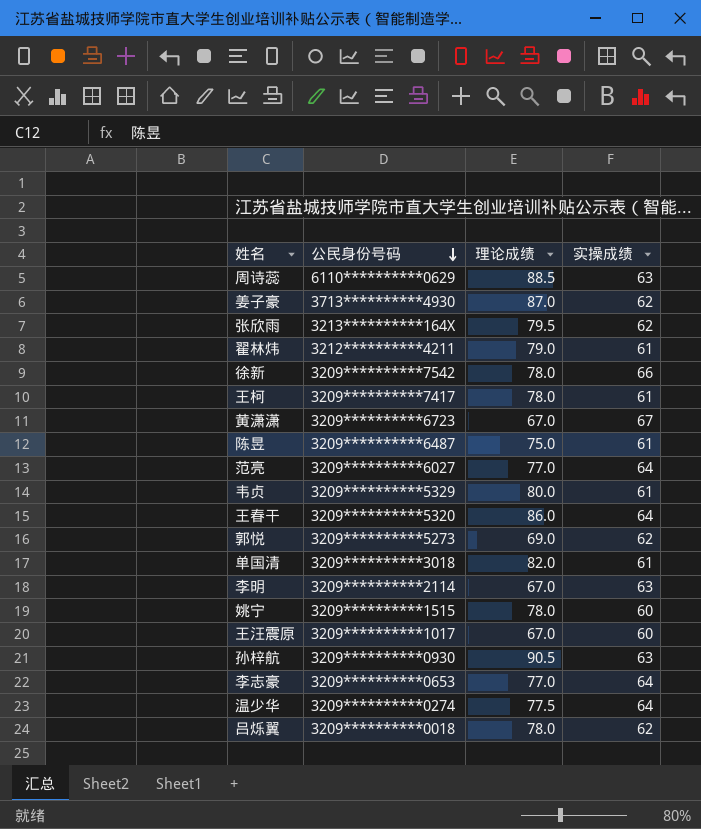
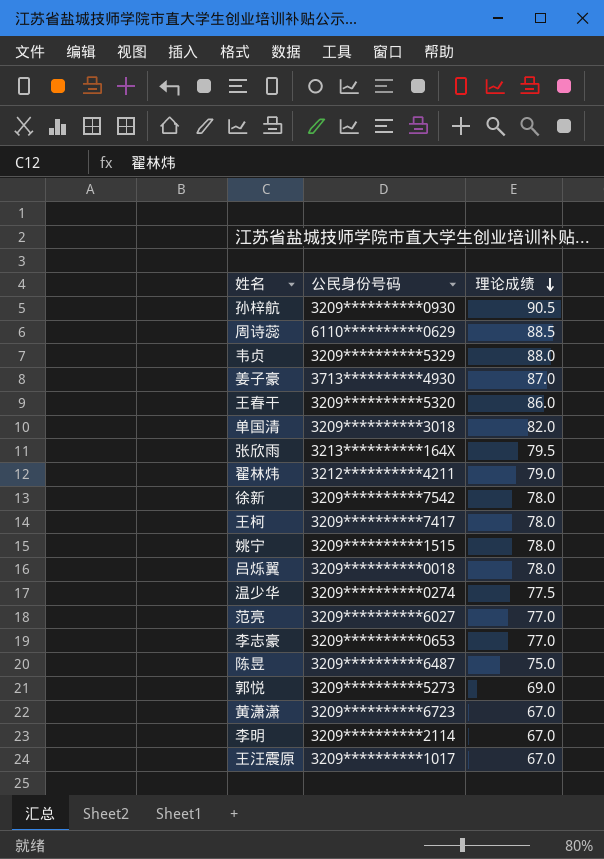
row order: 公民身份号码 descending -> 理论成绩 descending
column 实操成绩 | position: 4 -> none
韦贞 | 理论成绩: 80.0 -> 88.0

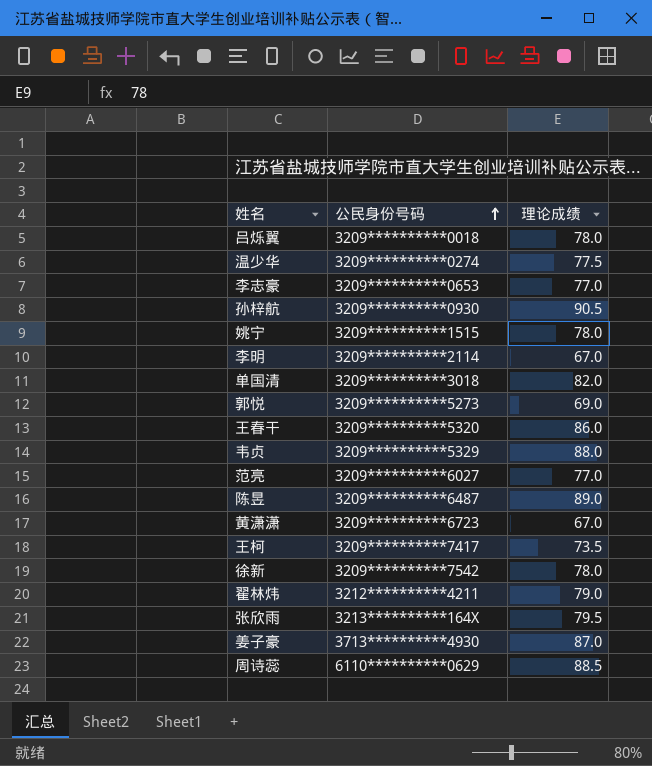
row order: 理论成绩 descending -> 公民身份号码 ascending
row 王汪震原: 3209**********1017 | 67.0 -> none
陈昱 | 理论成绩: 75.0 -> 89.0
王柯 | 理论成绩: 78.0 -> 73.5

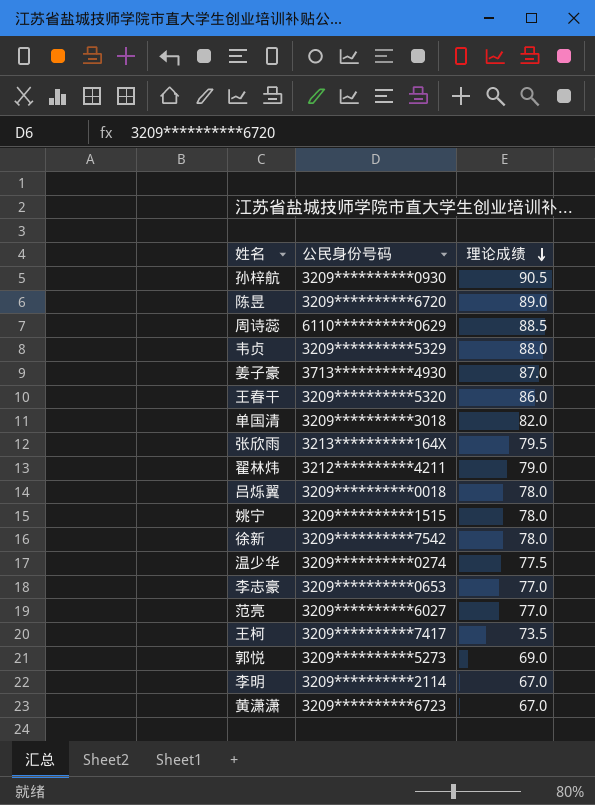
row order: 公民身份号码 ascending -> 理论成绩 descending
陈昱 | 公民身份号码: 3209**********6487 -> 3209**********6720

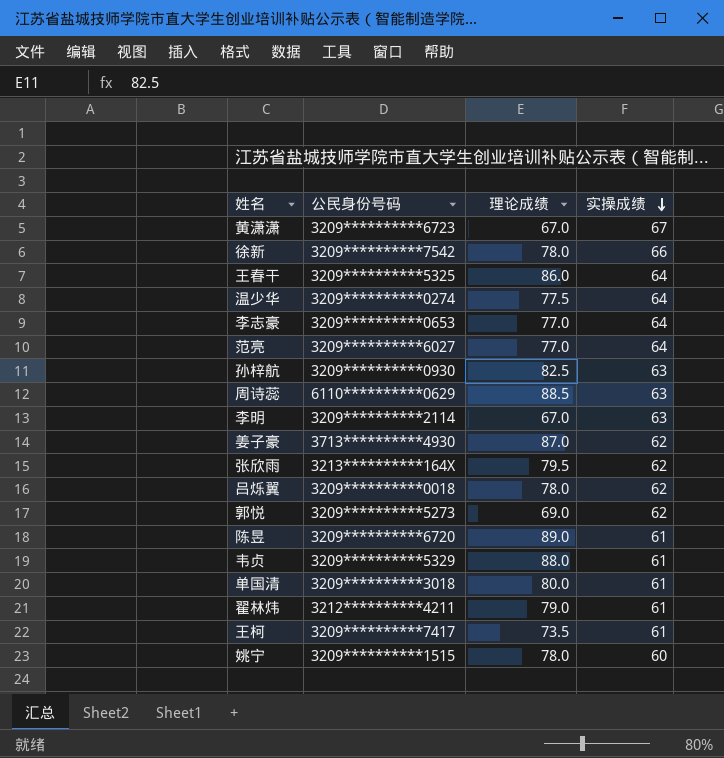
row order: 理论成绩 descending -> 实操成绩 descending
column 实操成绩 | position: none -> 4
王春干 | 公民身份号码: 3209**********5320 -> 3209**********5325
孙梓航 | 理论成绩: 90.5 -> 82.5
单国清 | 理论成绩: 82.0 -> 80.0

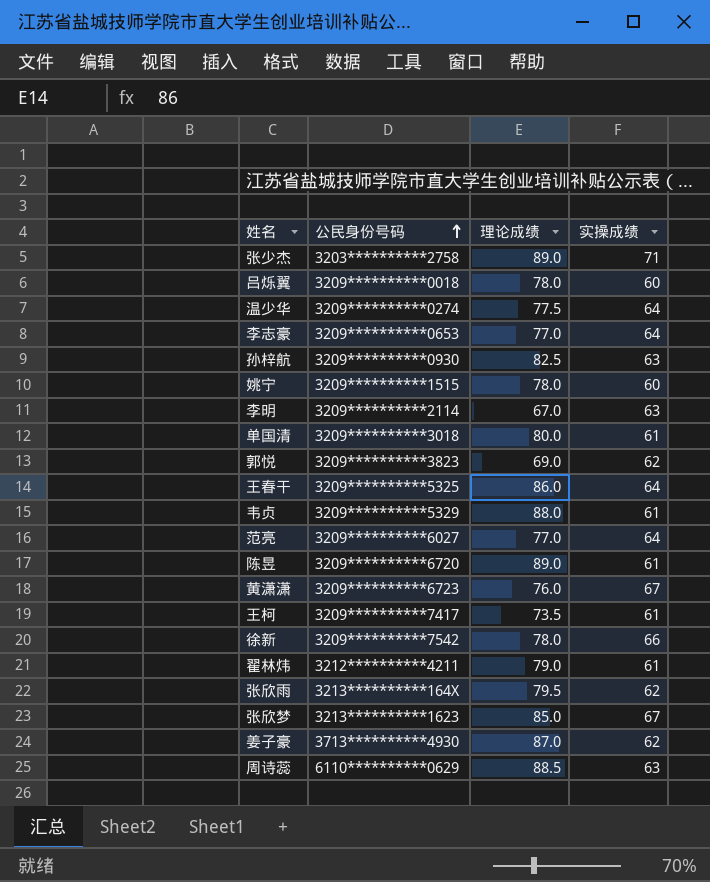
row order: 实操成绩 descending -> 公民身份号码 ascending
row 张少杰: none -> 3203**********2758 | 89.0 | 71
吕烁翼 | 实操成绩: 62 -> 60
郭悦 | 公民身份号码: 3209**********5273 -> 3209**********3823
黄潇潇 | 理论成绩: 67.0 -> 76.0
row 张欣梦: none -> 3213**********1623 | 85.0 | 67

